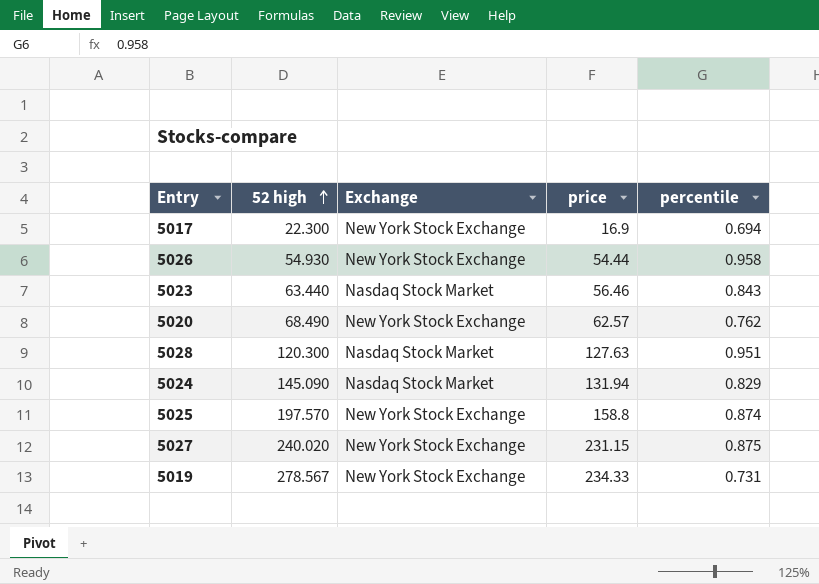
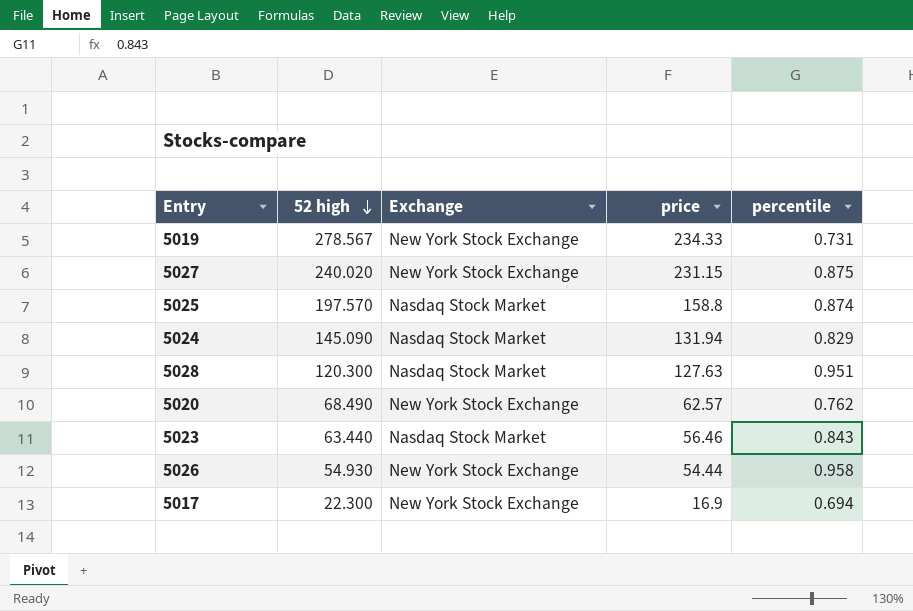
row order: 52 high ascending -> 52 high descending
5025 | Exchange: New York Stock Exchange -> Nasdaq Stock Market

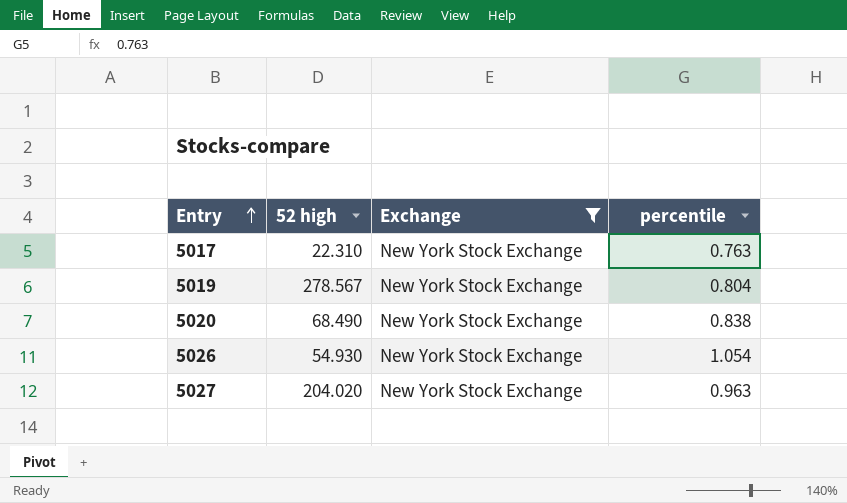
filter: none -> Exchange = New York Stock Exchange
row order: 52 high descending -> Entry ascending
column price | position: 4 -> none
5017 | 52 high: 22.300 -> 22.310
5017 | percentile: 0.694 -> 0.763
5019 | percentile: 0.731 -> 0.804
5020 | percentile: 0.762 -> 0.838
5026 | percentile: 0.958 -> 1.054
5027 | 52 high: 240.020 -> 204.020
5027 | percentile: 0.875 -> 0.963

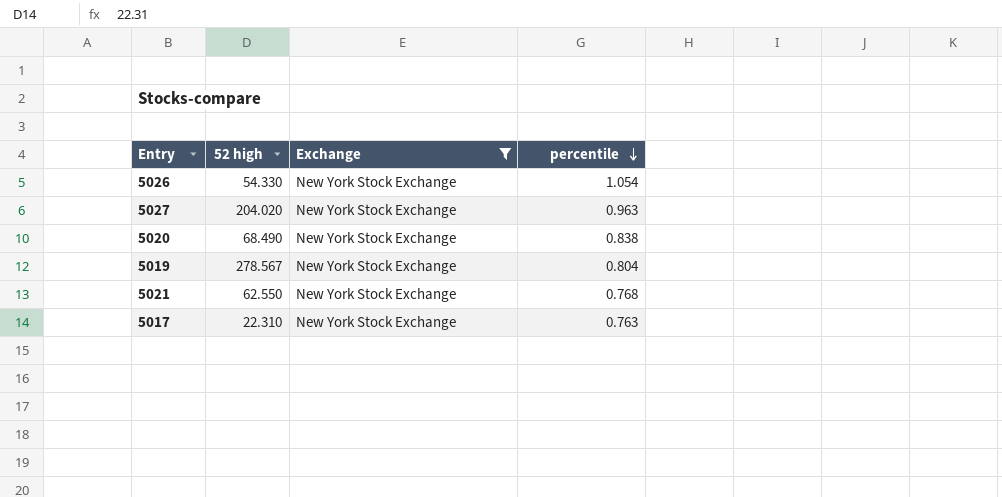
row order: Entry ascending -> percentile descending
5026 | 52 high: 54.930 -> 54.330
row 5021: none -> 62.550 | New York Stock Exchange | 0.768

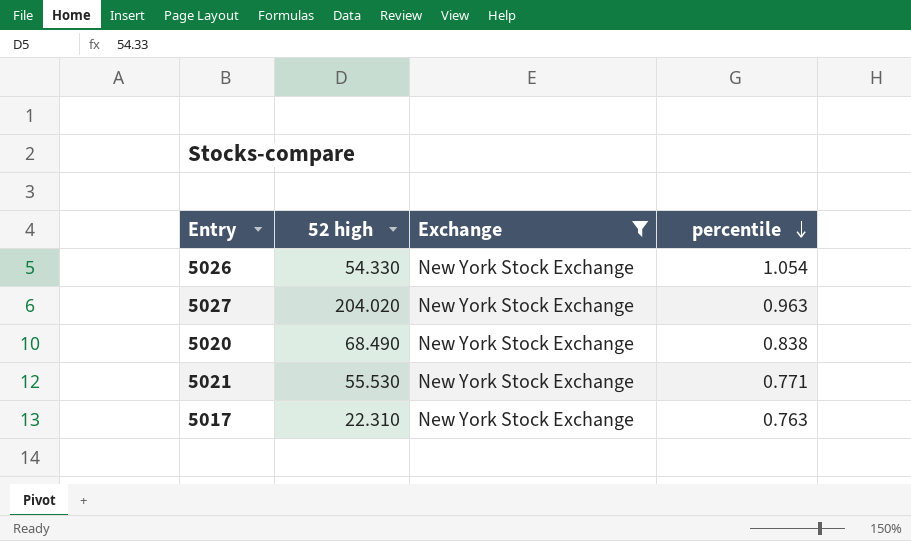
row 5019: 278.567 | New York Stock Exchange | 0.804 -> none
5021 | 52 high: 62.550 -> 55.530
5021 | percentile: 0.768 -> 0.771

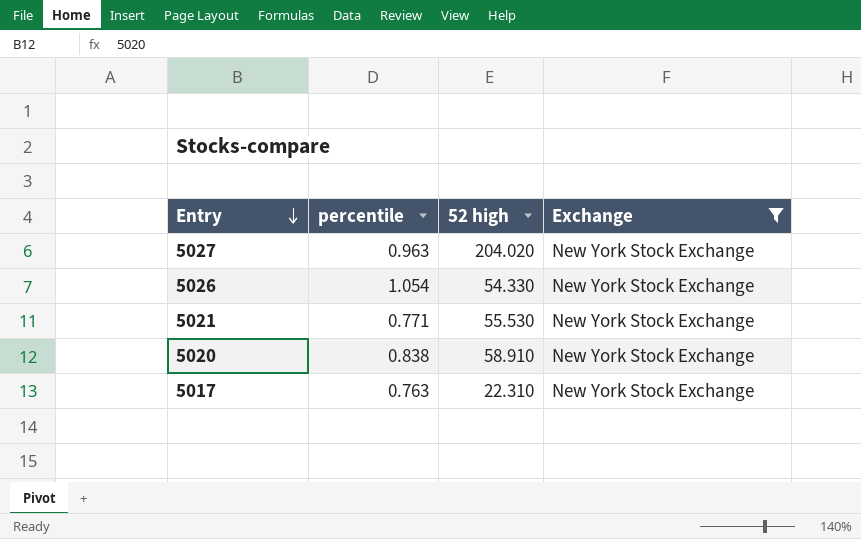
row order: percentile descending -> Entry descending
column percentile | position: 4 -> 2
5020 | 52 high: 68.490 -> 58.910

